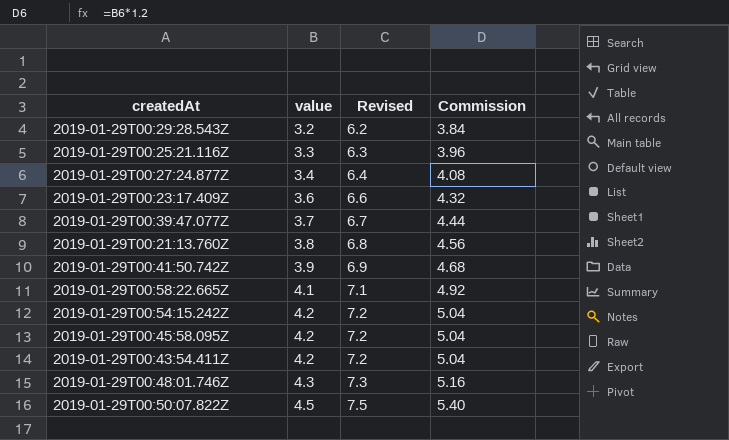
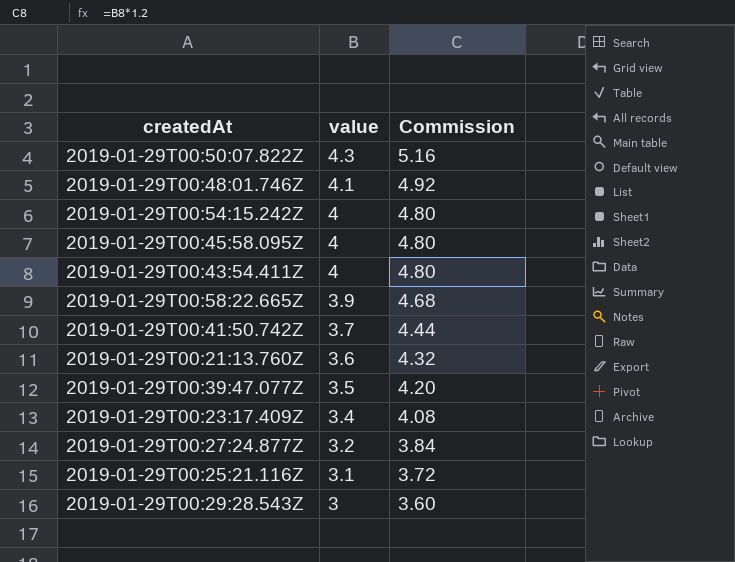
row order: value ascending -> value descending
column Revised | formula: [value] + 3 -> none
2019-01-29T00:50:07.822Z | value: 4.5 -> 4.3
2019-01-29T00:50:07.822Z | Commission: 5.40 -> 5.16
2019-01-29T00:48:01.746Z | value: 4.3 -> 4.1
2019-01-29T00:48:01.746Z | Commission: 5.16 -> 4.92
2019-01-29T00:54:15.242Z | value: 4.2 -> 4
2019-01-29T00:54:15.242Z | Commission: 5.04 -> 4.80
2019-01-29T00:45:58.095Z | value: 4.2 -> 4
2019-01-29T00:45:58.095Z | Commission: 5.04 -> 4.80
2019-01-29T00:43:54.411Z | value: 4.2 -> 4
2019-01-29T00:43:54.411Z | Commission: 5.04 -> 4.80
2019-01-29T00:58:22.665Z | value: 4.1 -> 3.9
2019-01-29T00:58:22.665Z | Commission: 4.92 -> 4.68
2019-01-29T00:41:50.742Z | value: 3.9 -> 3.7
2019-01-29T00:41:50.742Z | Commission: 4.68 -> 4.44
2019-01-29T00:21:13.760Z | value: 3.8 -> 3.6
2019-01-29T00:21:13.760Z | Commission: 4.56 -> 4.32
2019-01-29T00:39:47.077Z | value: 3.7 -> 3.5
2019-01-29T00:39:47.077Z | Commission: 4.44 -> 4.20
2019-01-29T00:23:17.409Z | value: 3.6 -> 3.4
2019-01-29T00:23:17.409Z | Commission: 4.32 -> 4.08
2019-01-29T00:27:24.877Z | value: 3.4 -> 3.2
2019-01-29T00:27:24.877Z | Commission: 4.08 -> 3.84
2019-01-29T00:25:21.116Z | value: 3.3 -> 3.1
2019-01-29T00:25:21.116Z | Commission: 3.96 -> 3.72
2019-01-29T00:29:28.543Z | value: 3.2 -> 3
2019-01-29T00:29:28.543Z | Commission: 3.84 -> 3.60

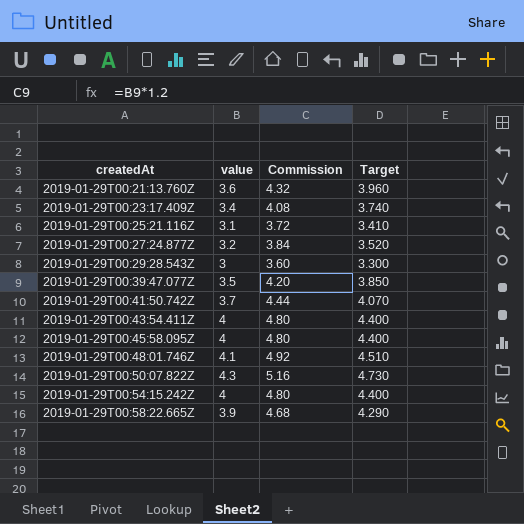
row order: value descending -> createdAt ascending
column Target | formula: none -> [value] * 1.1

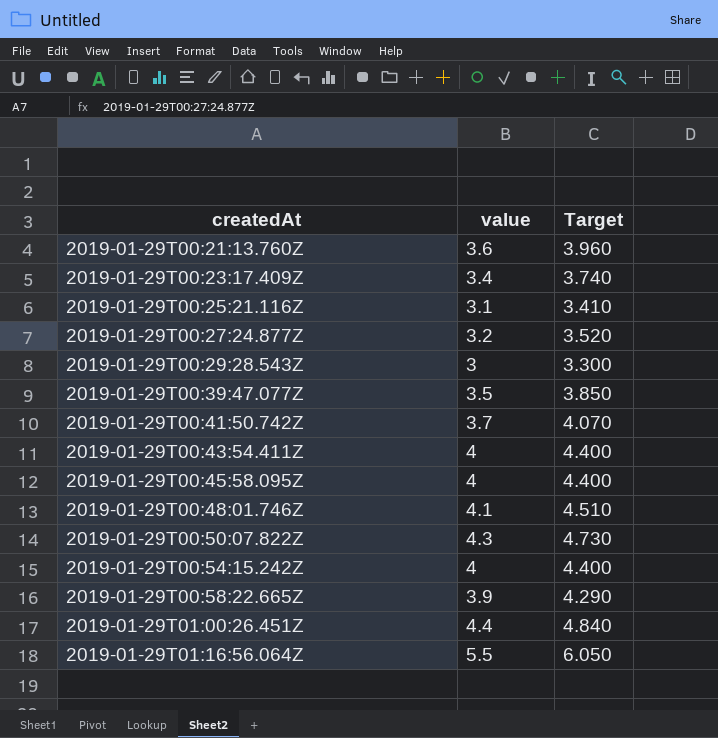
column Commission | formula: [value] * 1.2 -> none
row 2019-01-29T01:00:26.451Z: none -> 4.4 | 4.840
row 2019-01-29T01:16:56.064Z: none -> 5.5 | 6.050

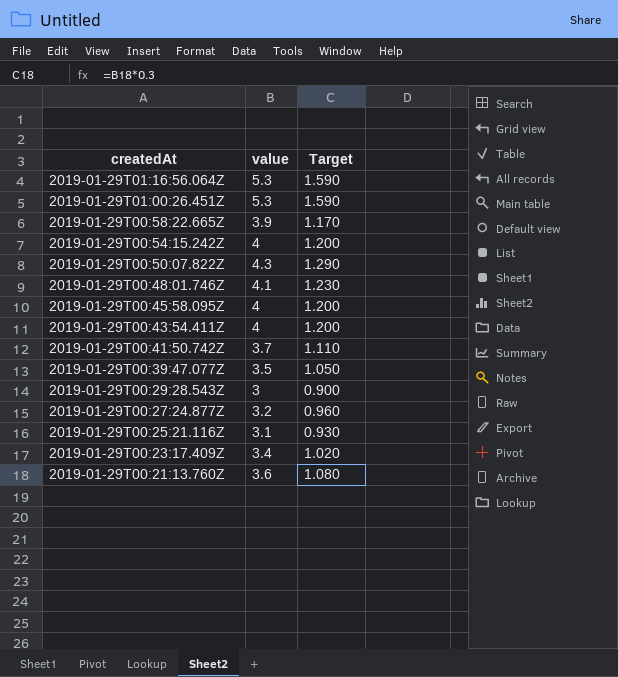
row order: createdAt ascending -> createdAt descending
column Target | formula: [value] * 1.1 -> [value] * 0.3
2019-01-29T01:16:56.064Z | value: 5.5 -> 5.3
2019-01-29T01:00:26.451Z | value: 4.4 -> 5.3

